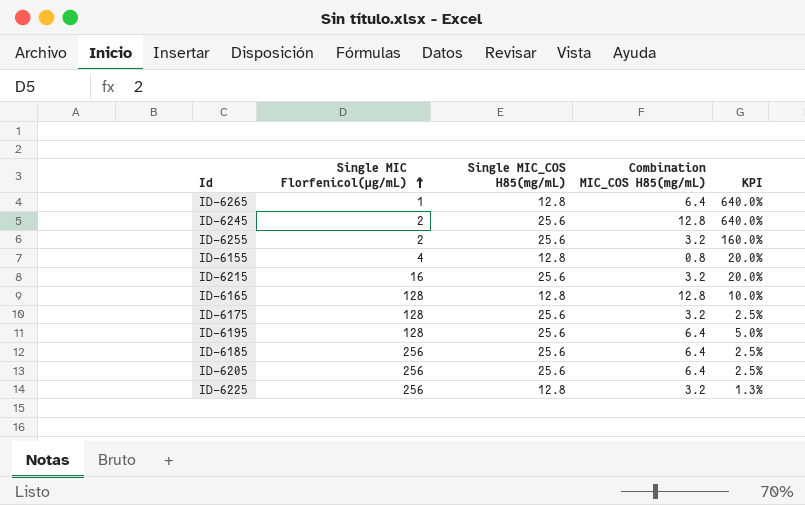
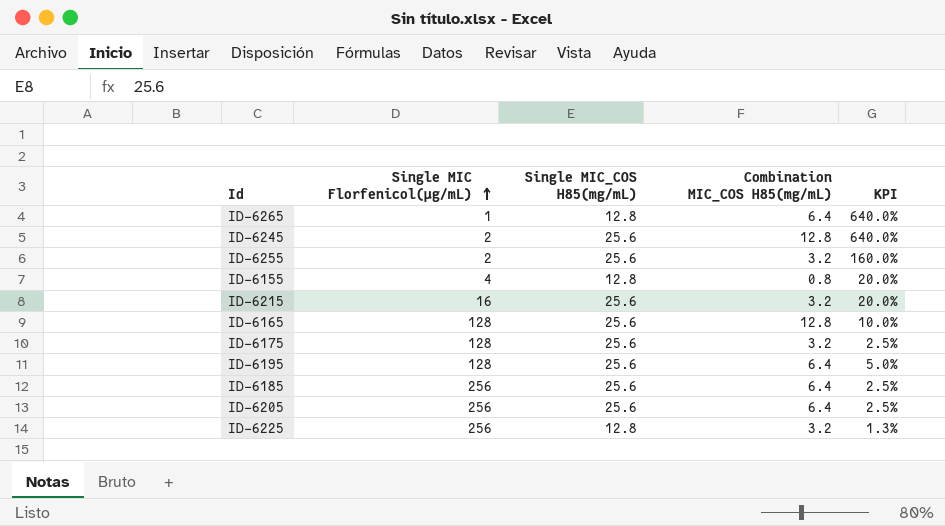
ID-6165 | Single MIC_COS H85(mg/mL): 12.8 -> 25.6

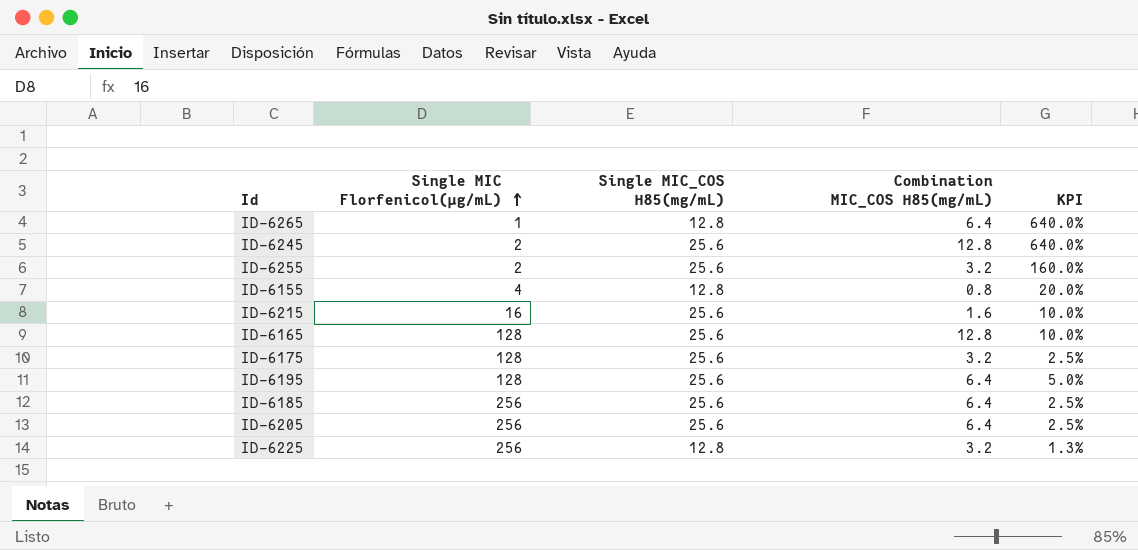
ID-6215 | Combination MIC_COS H85(mg/mL): 3.2 -> 1.6
ID-6215 | KPI: 20.0% -> 10.0%

